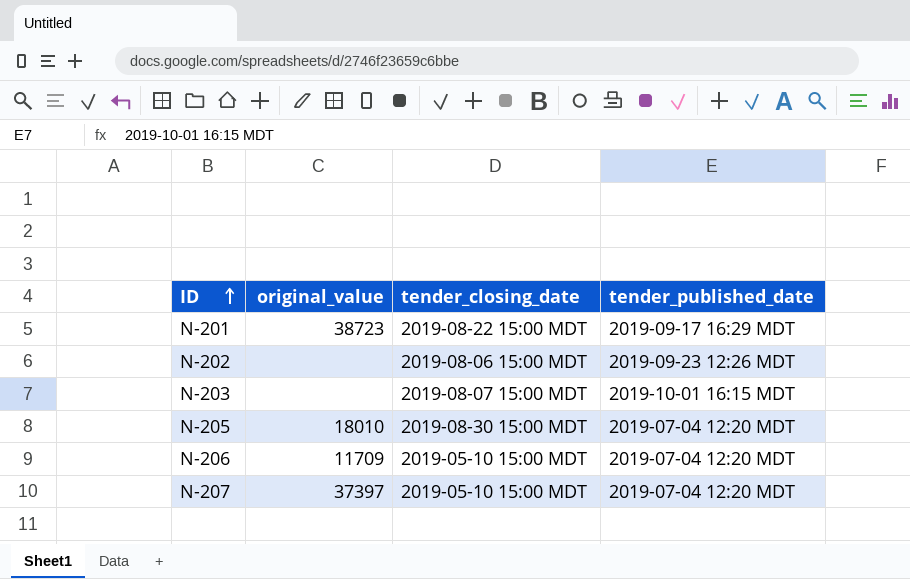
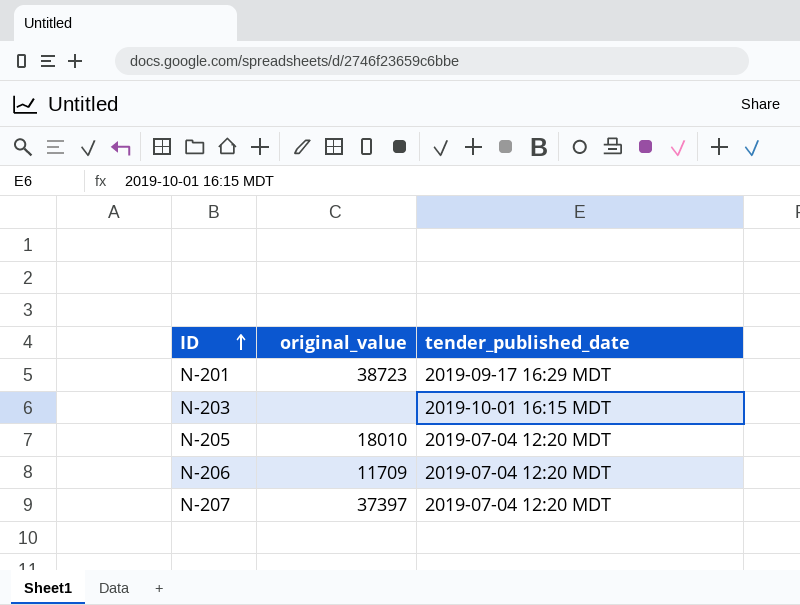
column tender_closing_date | position: 3 -> none
row N-202: none | 2019-08-06 15:00 MDT | 2019-09-23 12:26 MDT -> none

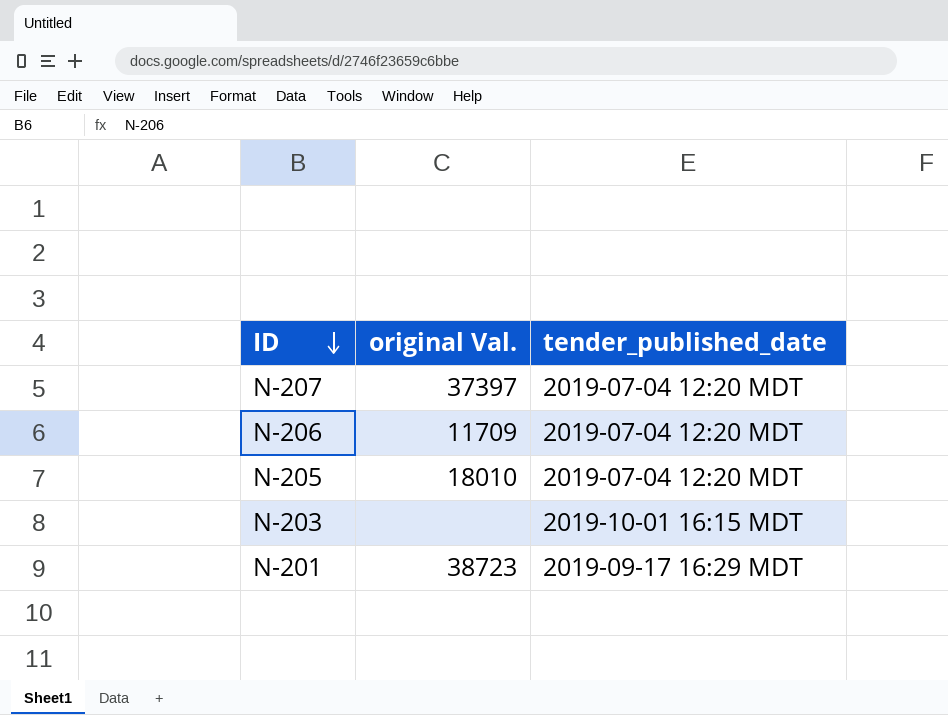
row order: ID ascending -> ID descending
column name: original_value -> original Val.

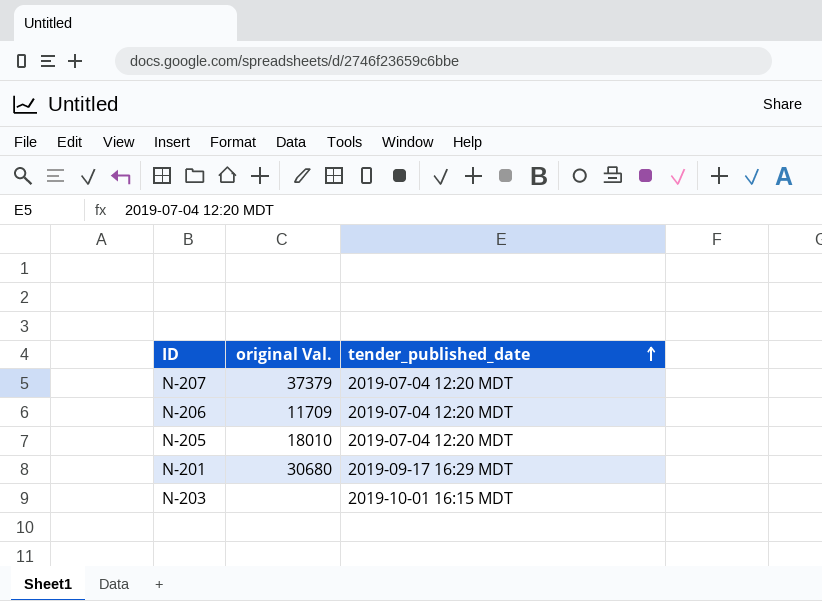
row order: ID descending -> tender_published_date ascending
N-207 | original Val.: 37397 -> 37379
N-201 | original Val.: 38723 -> 30680

